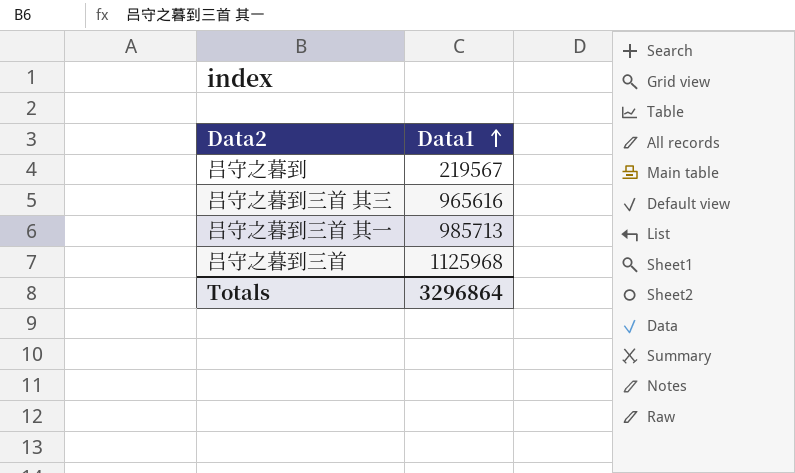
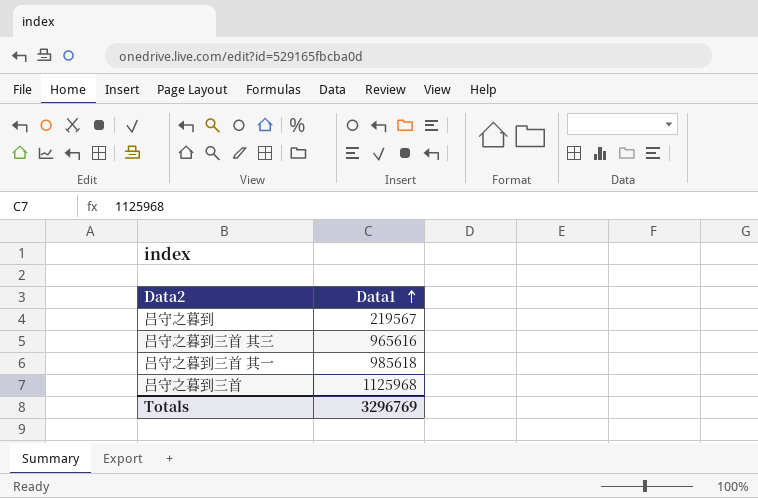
吕守之暮到三首 其一 | Data1: 985713 -> 985618
Totals | Data1: 3296864 -> 3296769

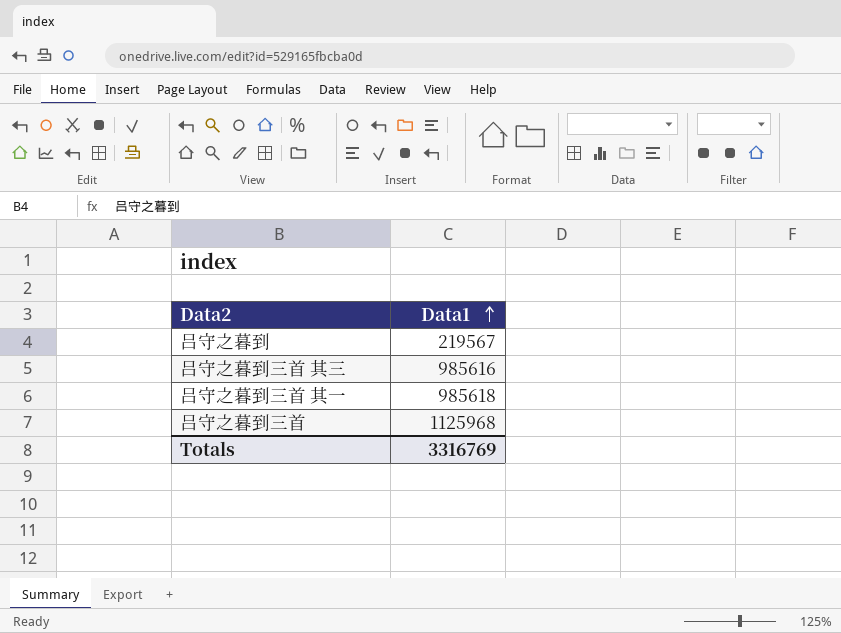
吕守之暮到三首 其三 | Data1: 965616 -> 985616
Totals | Data1: 3296769 -> 3316769

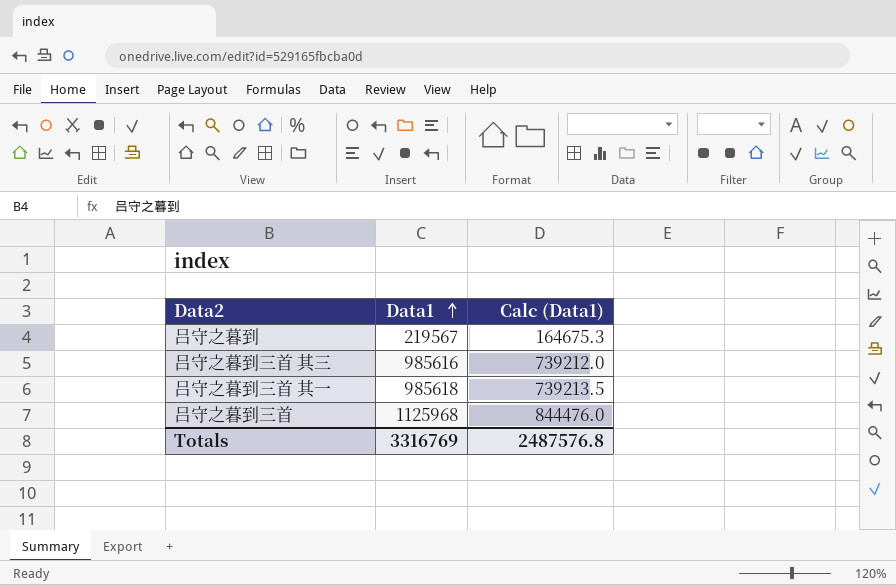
column Calc (Data1) | formula: none -> [Data1] * 0.75

